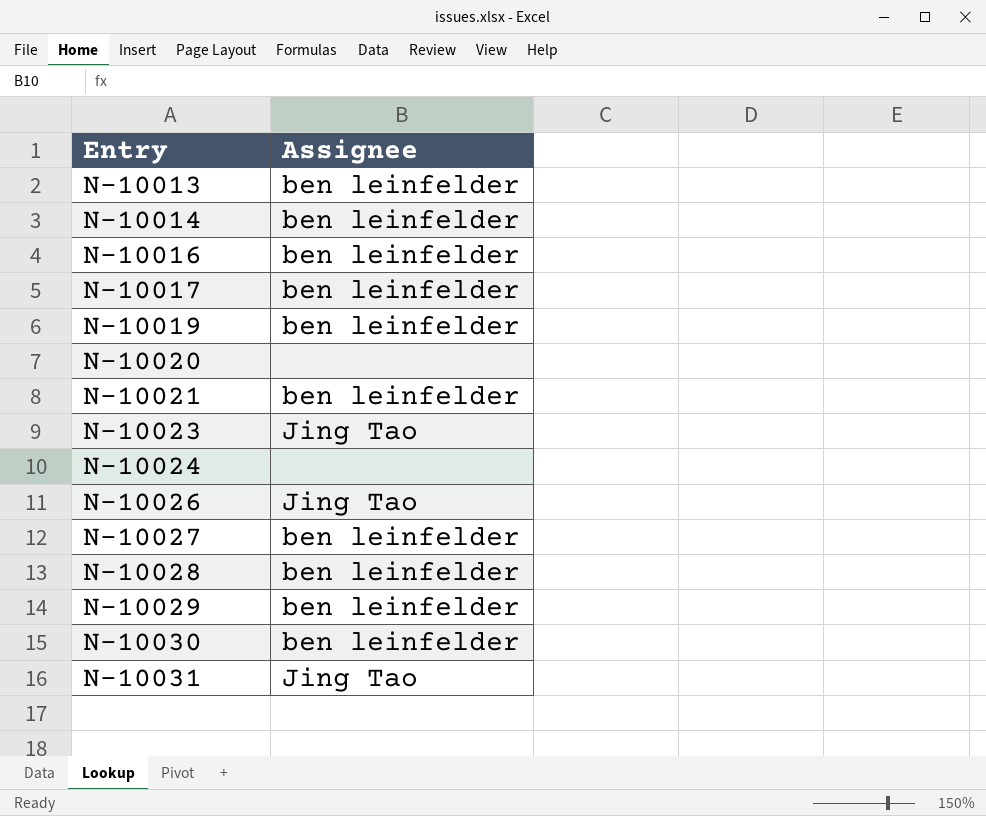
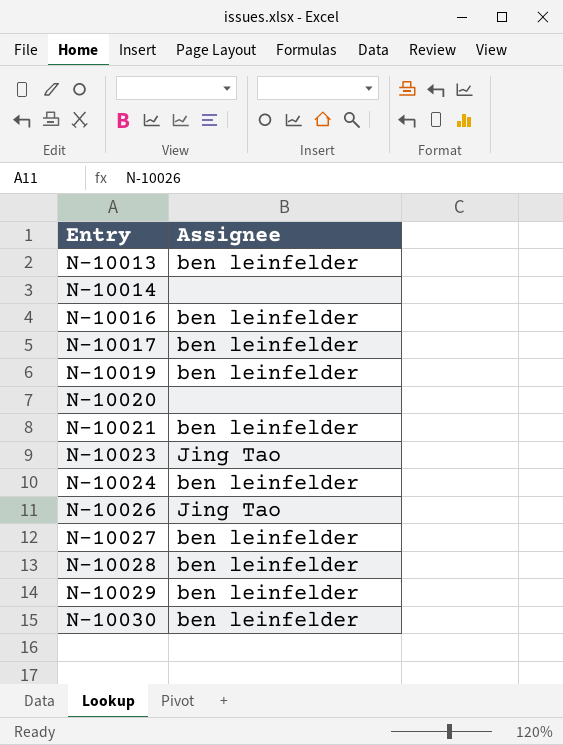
row N-10031: Jing Tao -> none
N-10014 | Assignee: ben leinfelder -> none
N-10024 | Assignee: none -> ben leinfelder

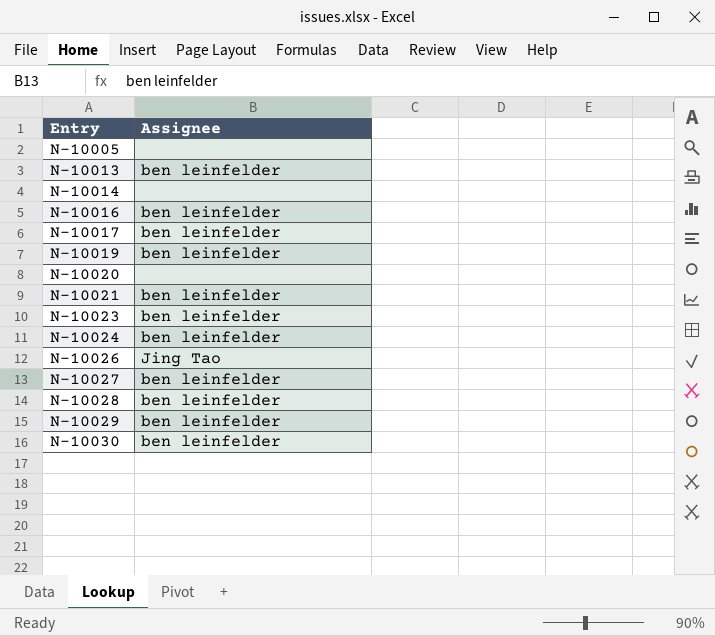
row N-10005: none -> none
N-10023 | Assignee: Jing Tao -> ben leinfelder

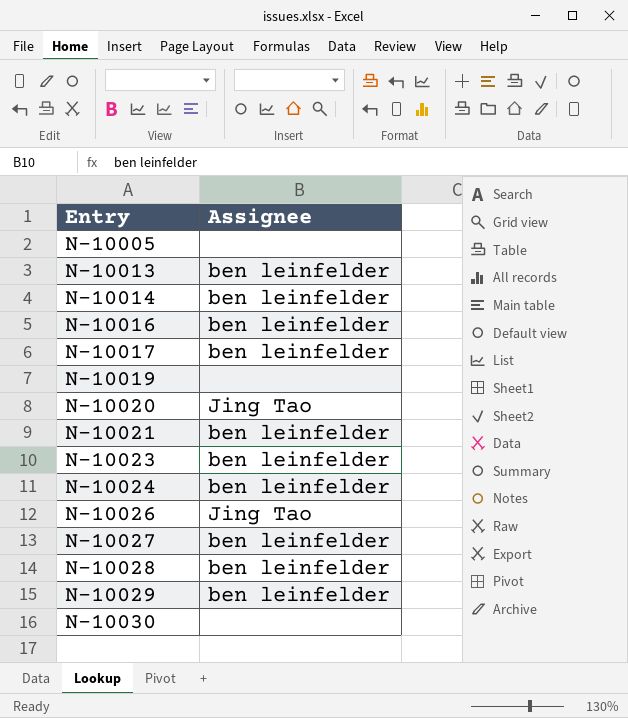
N-10014 | Assignee: none -> ben leinfelder
N-10019 | Assignee: ben leinfelder -> none
N-10020 | Assignee: none -> Jing Tao
N-10030 | Assignee: ben leinfelder -> none

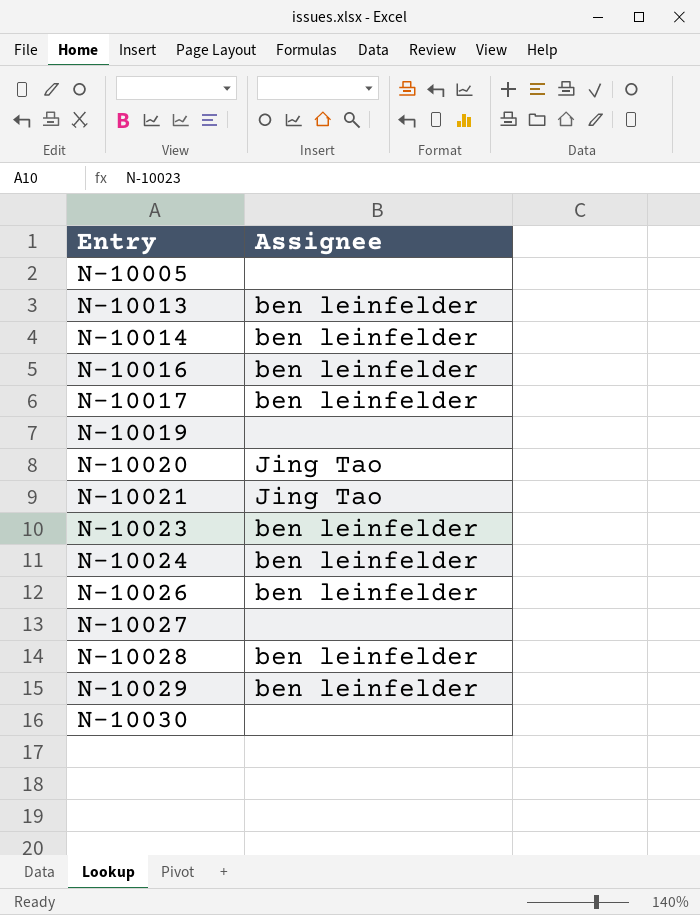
N-10021 | Assignee: ben leinfelder -> Jing Tao
N-10026 | Assignee: Jing Tao -> ben leinfelder
N-10027 | Assignee: ben leinfelder -> none

